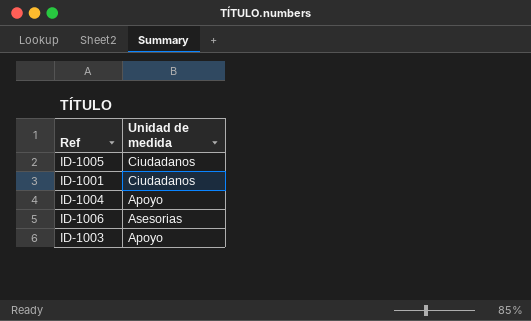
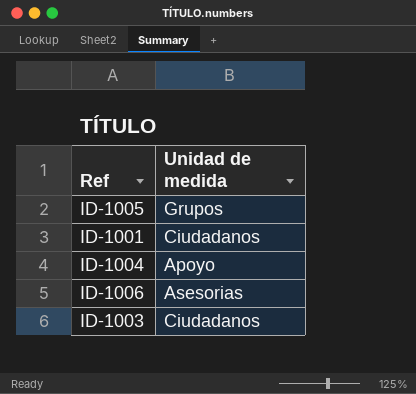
ID-1005 | Unidad de medida: Ciudadanos -> Grupos
ID-1003 | Unidad de medida: Apoyo -> Ciudadanos

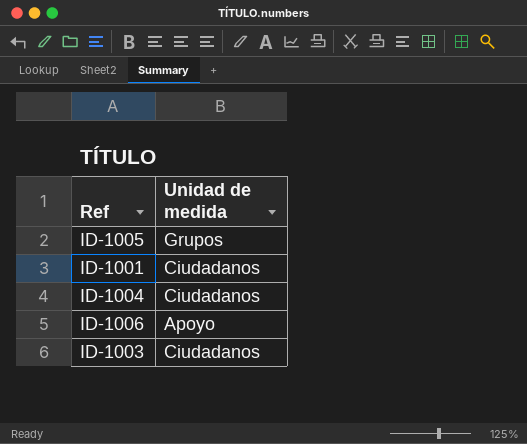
ID-1004 | Unidad de medida: Apoyo -> Ciudadanos
ID-1006 | Unidad de medida: Asesorias -> Apoyo

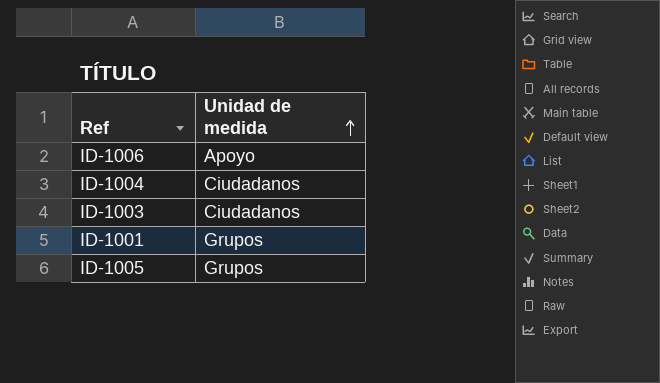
row order: none -> Unidad de medida ascending
ID-1001 | Unidad de medida: Ciudadanos -> Grupos

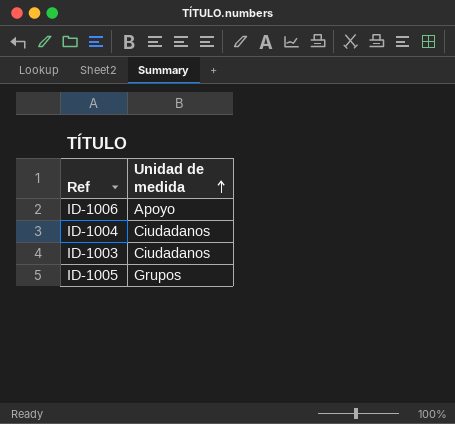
row ID-1001: Grupos -> none

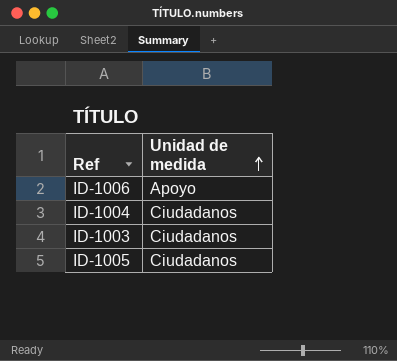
ID-1005 | Unidad de medida: Grupos -> Ciudadanos

